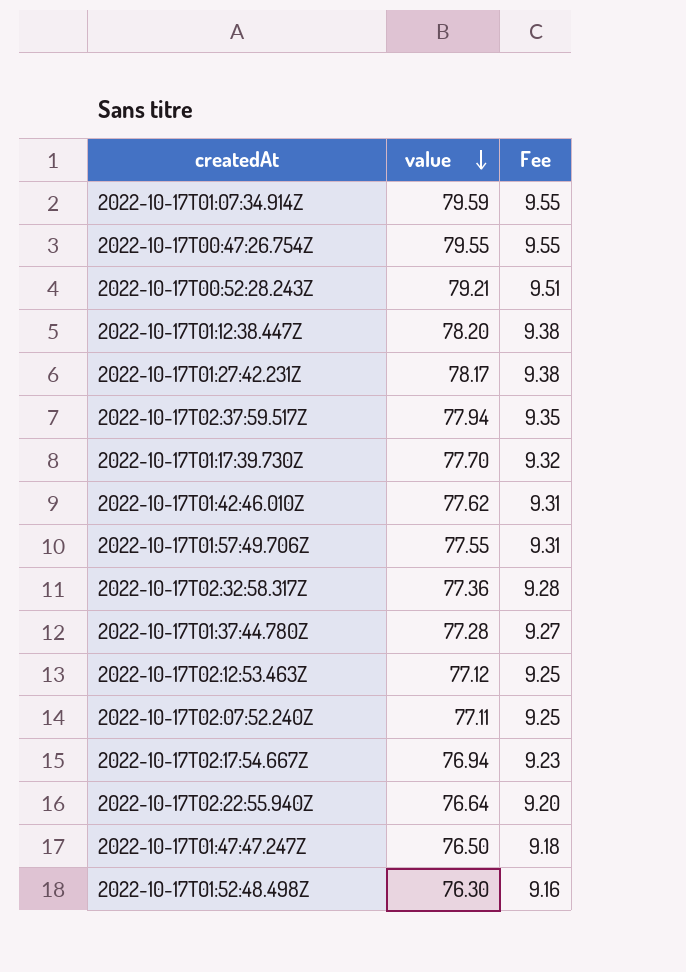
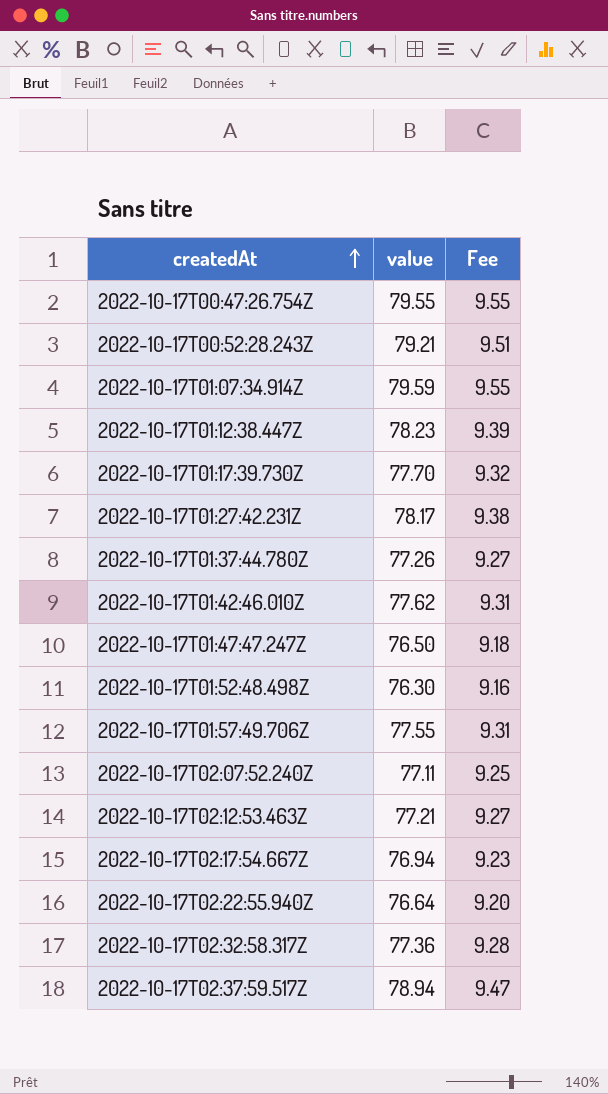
row order: value descending -> createdAt ascending
2022-10-17T01:12:38.447Z | value: 78.20 -> 78.23
2022-10-17T01:12:38.447Z | Fee: 9.38 -> 9.39
2022-10-17T01:37:44.780Z | value: 77.28 -> 77.26
2022-10-17T02:12:53.463Z | value: 77.12 -> 77.21
2022-10-17T02:12:53.463Z | Fee: 9.25 -> 9.27
2022-10-17T02:37:59.517Z | value: 77.94 -> 78.94
2022-10-17T02:37:59.517Z | Fee: 9.35 -> 9.47

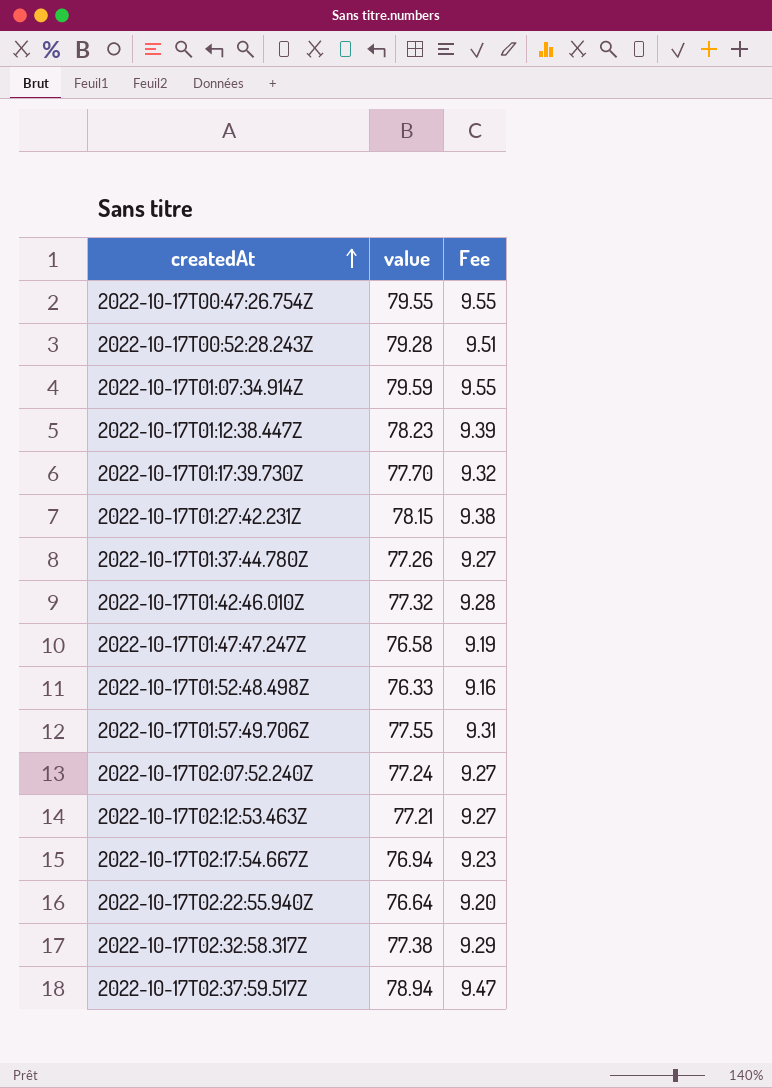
2022-10-17T00:52:28.243Z | value: 79.21 -> 79.28
2022-10-17T01:27:42.231Z | value: 78.17 -> 78.15
2022-10-17T01:42:46.010Z | value: 77.62 -> 77.32
2022-10-17T01:42:46.010Z | Fee: 9.31 -> 9.28
2022-10-17T01:47:47.247Z | value: 76.50 -> 76.58
2022-10-17T01:47:47.247Z | Fee: 9.18 -> 9.19
2022-10-17T01:52:48.498Z | value: 76.30 -> 76.33
2022-10-17T02:07:52.240Z | value: 77.11 -> 77.24
2022-10-17T02:07:52.240Z | Fee: 9.25 -> 9.27
2022-10-17T02:32:58.317Z | value: 77.36 -> 77.38
2022-10-17T02:32:58.317Z | Fee: 9.28 -> 9.29

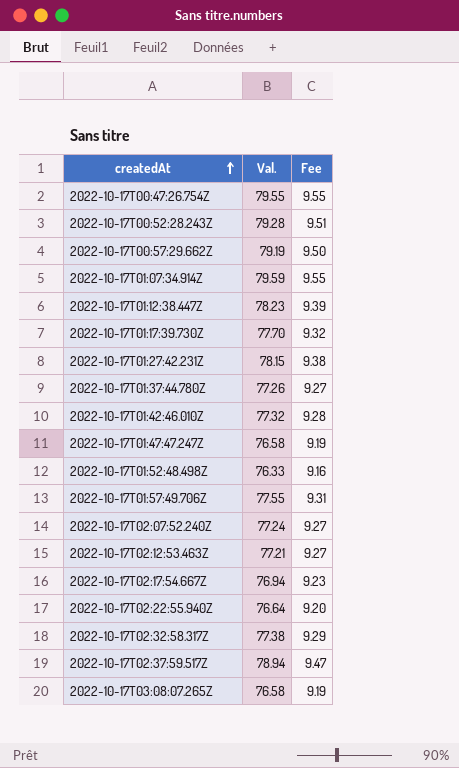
column name: value -> Val.
row 2022-10-17T00:57:29.662Z: none -> 79.19 | 9.50
row 2022-10-17T03:08:07.265Z: none -> 76.58 | 9.19

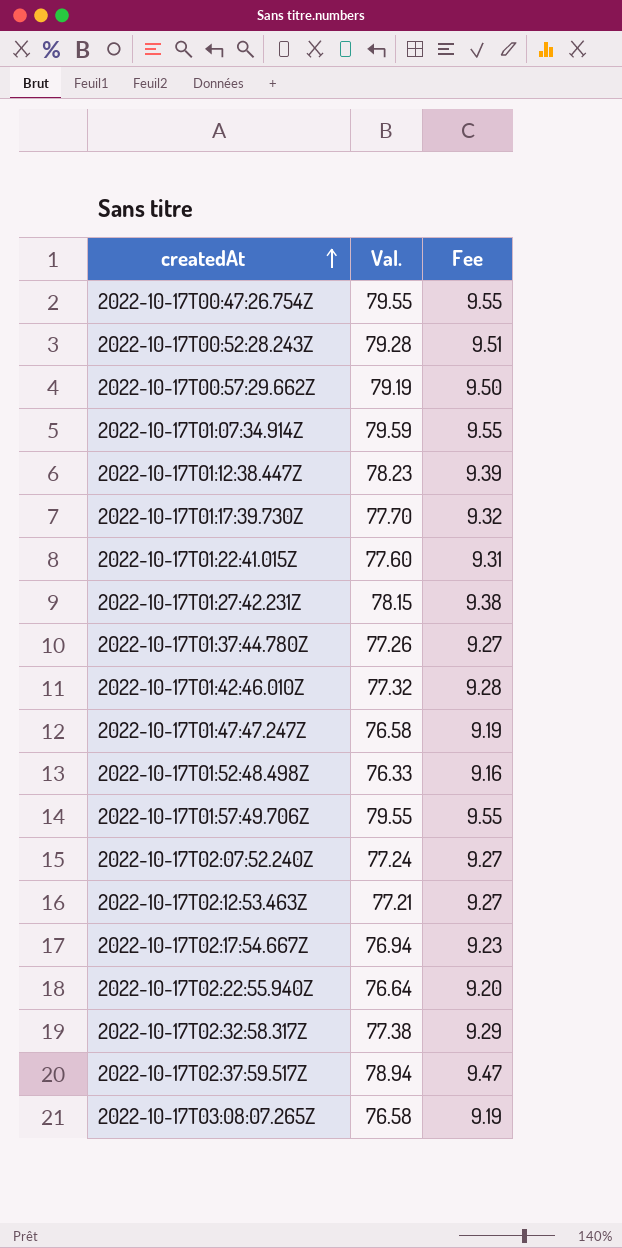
row 2022-10-17T01:22:41.015Z: none -> 77.60 | 9.31
2022-10-17T01:57:49.706Z | Val.: 77.55 -> 79.55
2022-10-17T01:57:49.706Z | Fee: 9.31 -> 9.55

